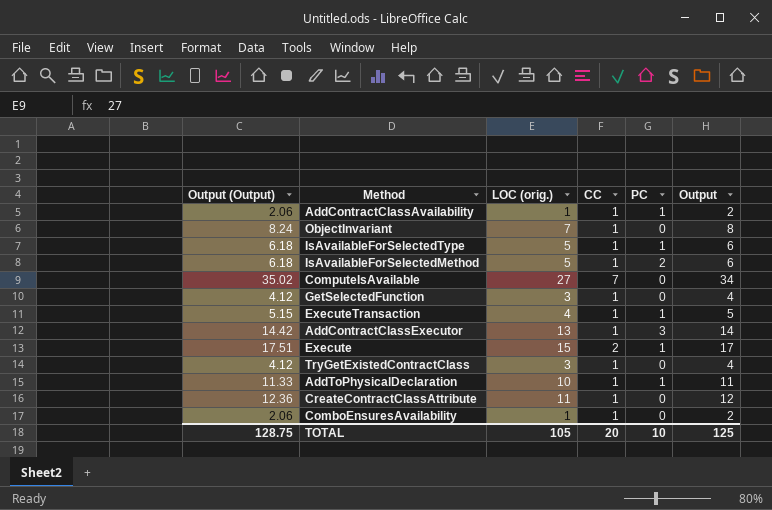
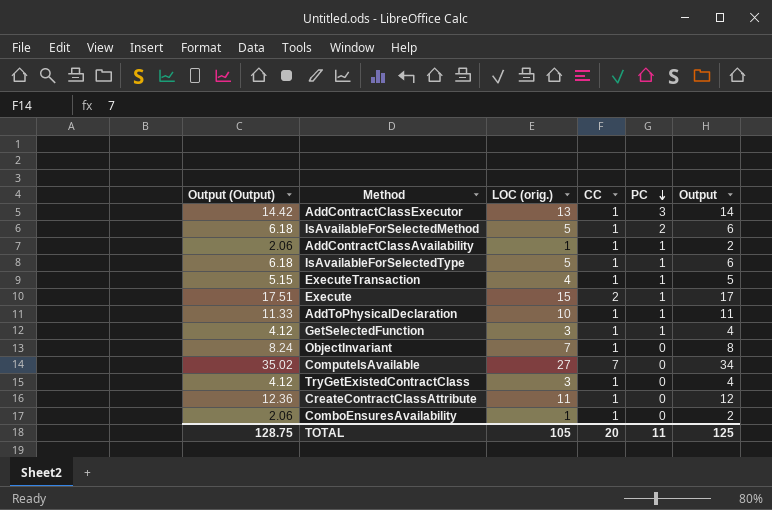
row order: none -> PC descending
GetSelectedFunction | PC: 0 -> 1
TOTAL | PC: 10 -> 11

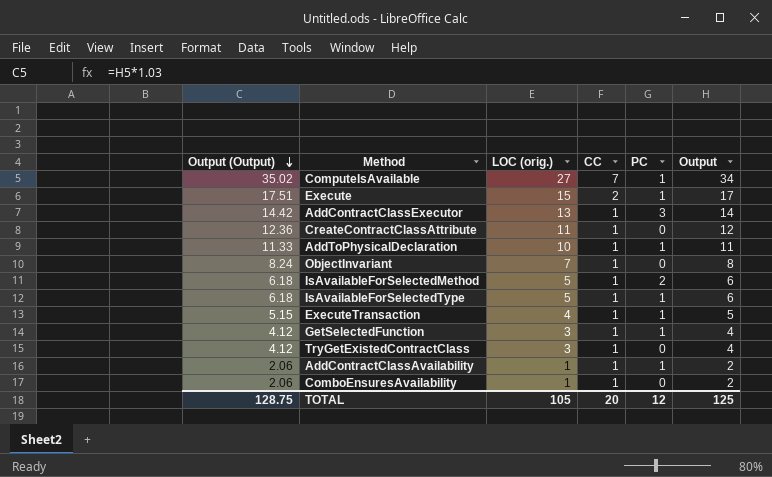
row order: PC descending -> Output (Output) descending
ComputeIsAvailable | PC: 0 -> 1
TOTAL | PC: 11 -> 12

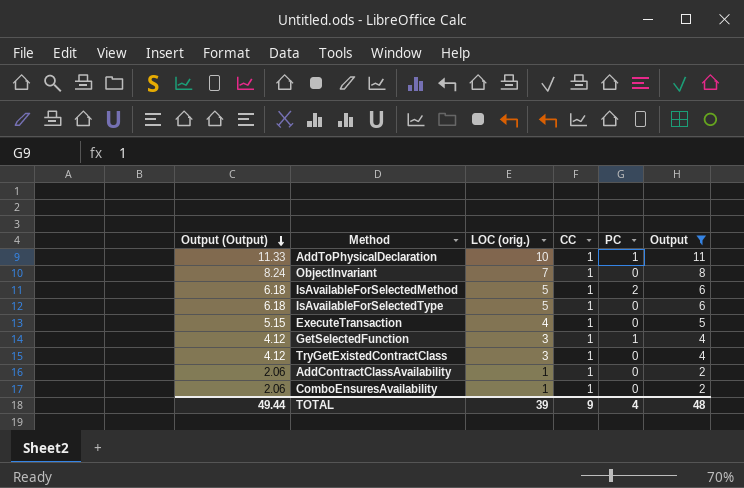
filter: none -> Output <= 11
IsAvailableForSelectedType | PC: 1 -> 0
ExecuteTransaction | PC: 1 -> 0
AddContractClassAvailability | PC: 1 -> 0
TOTAL | Output (Output): 128.75 -> 49.44
TOTAL | LOC (orig.): 105 -> 39
TOTAL | CC: 20 -> 9
TOTAL | PC: 12 -> 4
TOTAL | Output: 125 -> 48

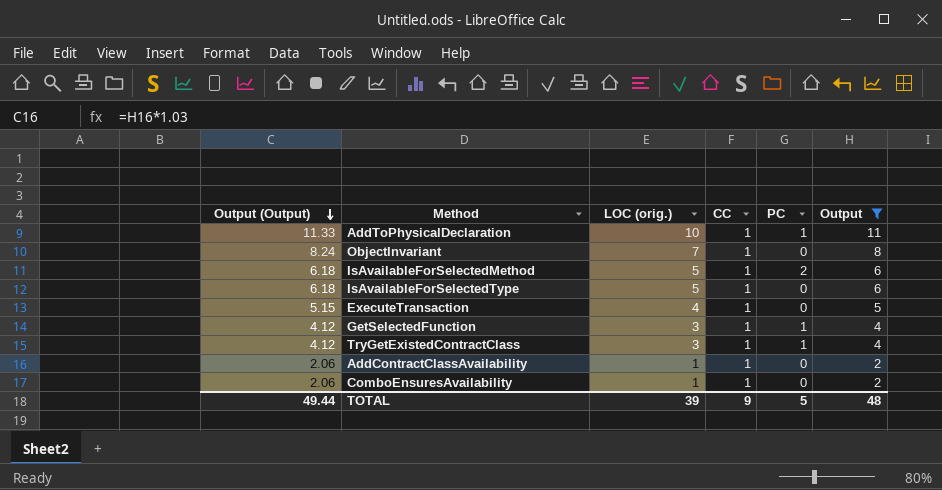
TryGetExistedContractClass | PC: 0 -> 1
TOTAL | PC: 4 -> 5

